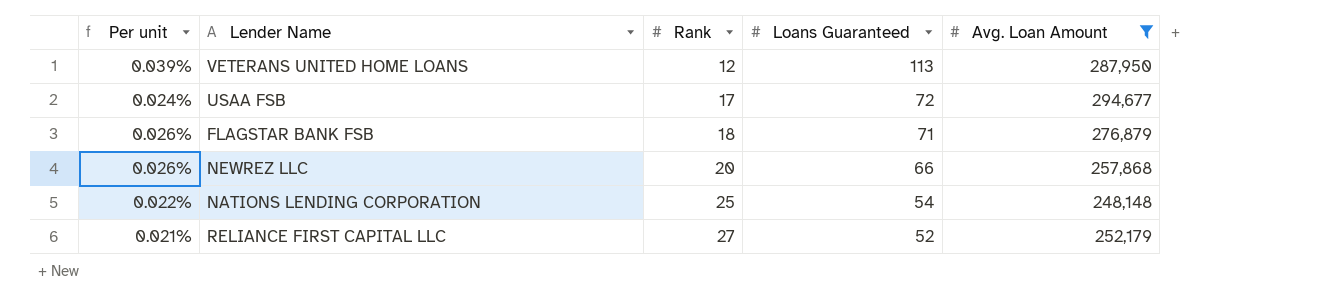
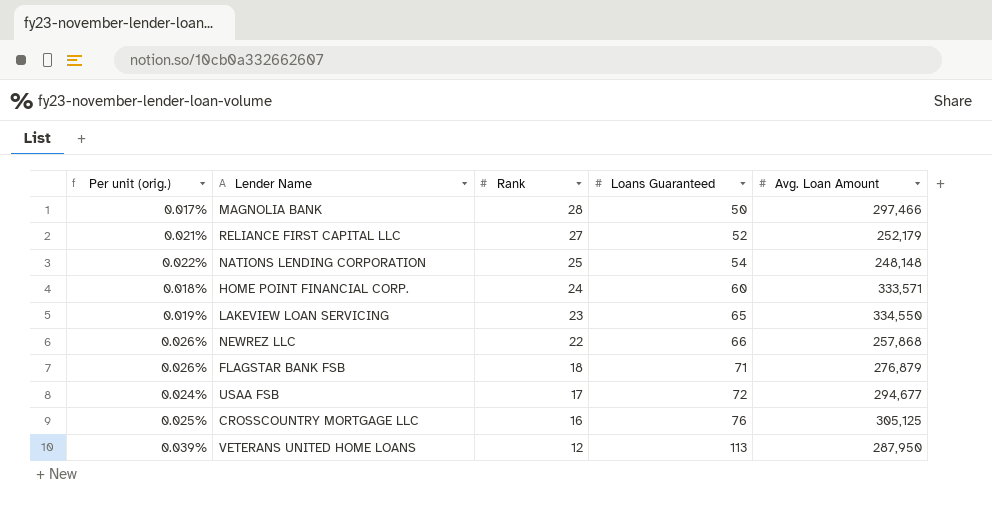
filter: Avg. Loan Amount <= 294,677 -> none
row order: Rank ascending -> Rank descending
column name: Per unit -> Per unit (orig.)
NEWREZ LLC | Rank: 20 -> 22

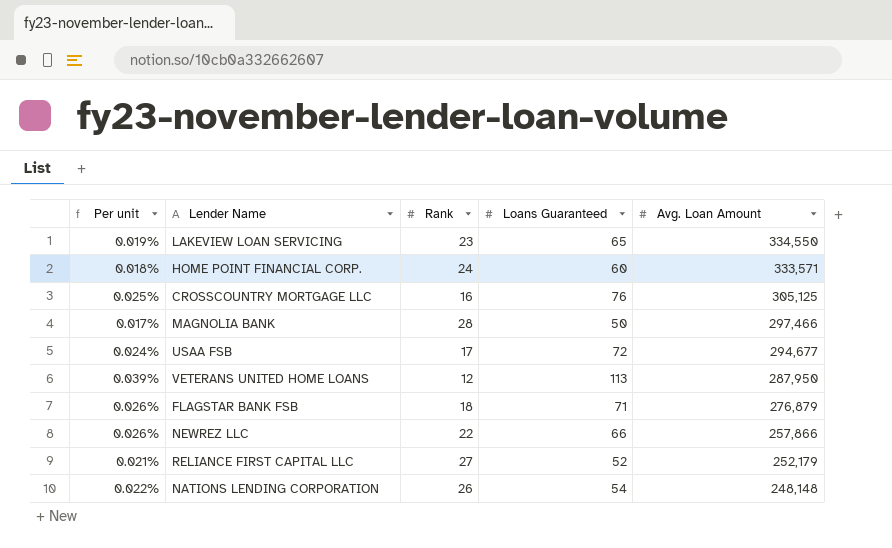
row order: Rank descending -> Avg. Loan Amount descending
column name: Per unit (orig.) -> Per unit
NEWREZ LLC | Avg. Loan Amount: 257,868 -> 257,866
NATIONS LENDING CORPORATION | Rank: 25 -> 26

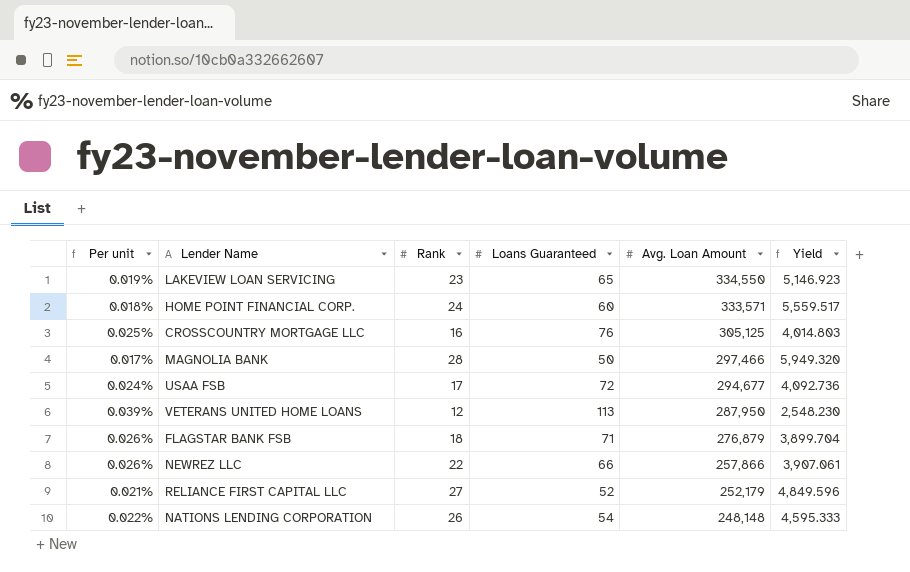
column Yield | formula: none -> [Avg. Loan Amount] / [Loans Guaranteed]

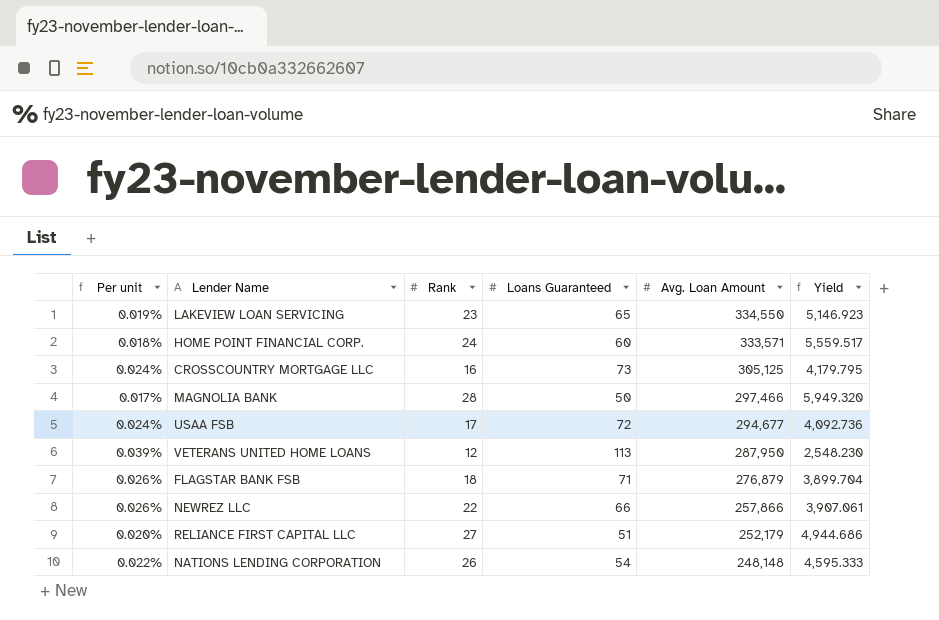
CROSSCOUNTRY MORTGAGE LLC | Per unit: 0.025% -> 0.024%
CROSSCOUNTRY MORTGAGE LLC | Loans Guaranteed: 76 -> 73
CROSSCOUNTRY MORTGAGE LLC | Yield: 4,014.803 -> 4,179.795
RELIANCE FIRST CAPITAL LLC | Per unit: 0.021% -> 0.020%
RELIANCE FIRST CAPITAL LLC | Loans Guaranteed: 52 -> 51
RELIANCE FIRST CAPITAL LLC | Yield: 4,849.596 -> 4,944.686

